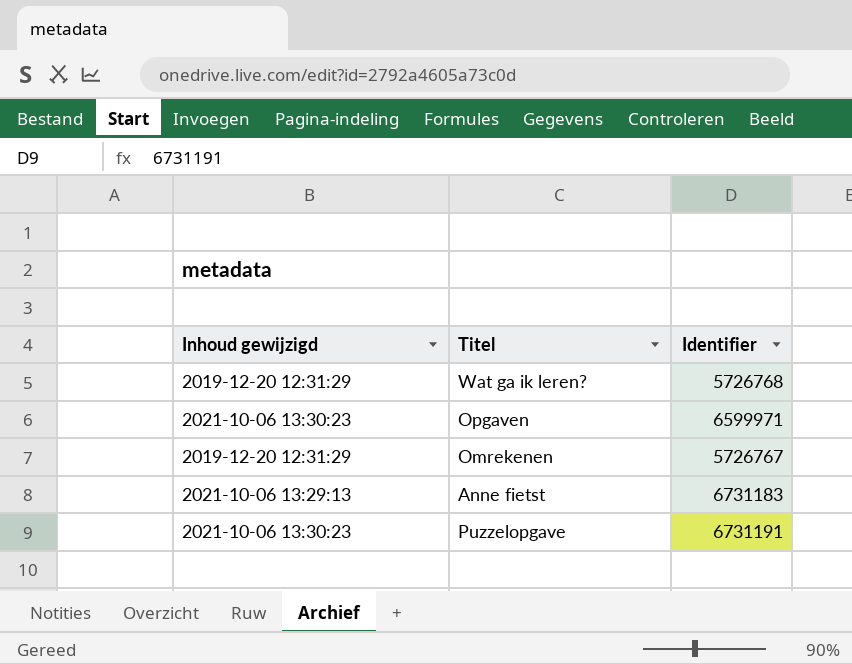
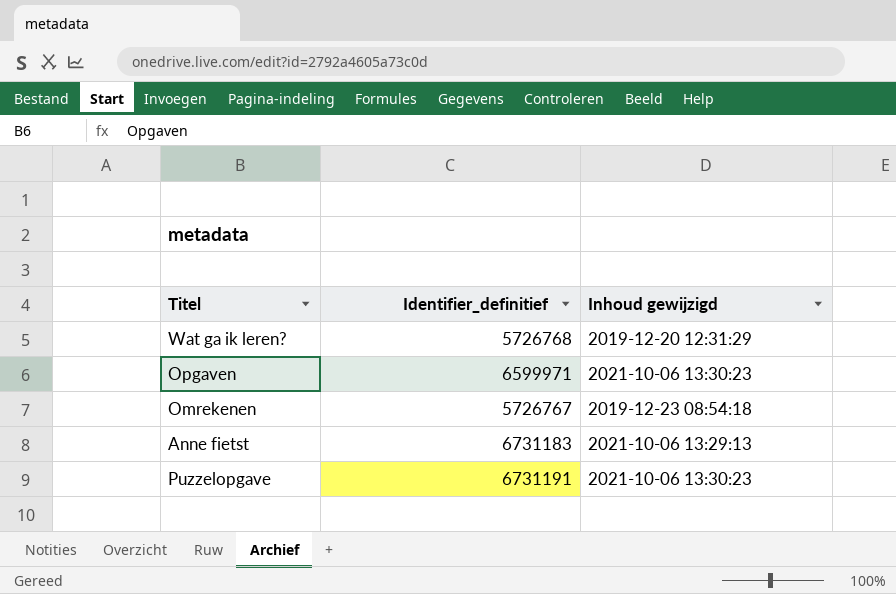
column name: Identifier -> Identifier_definitief
column Inhoud gewijzigd | position: 1 -> 3
Omrekenen | Inhoud gewijzigd: 2019-12-20 12:31:29 -> 2019-12-23 08:54:18

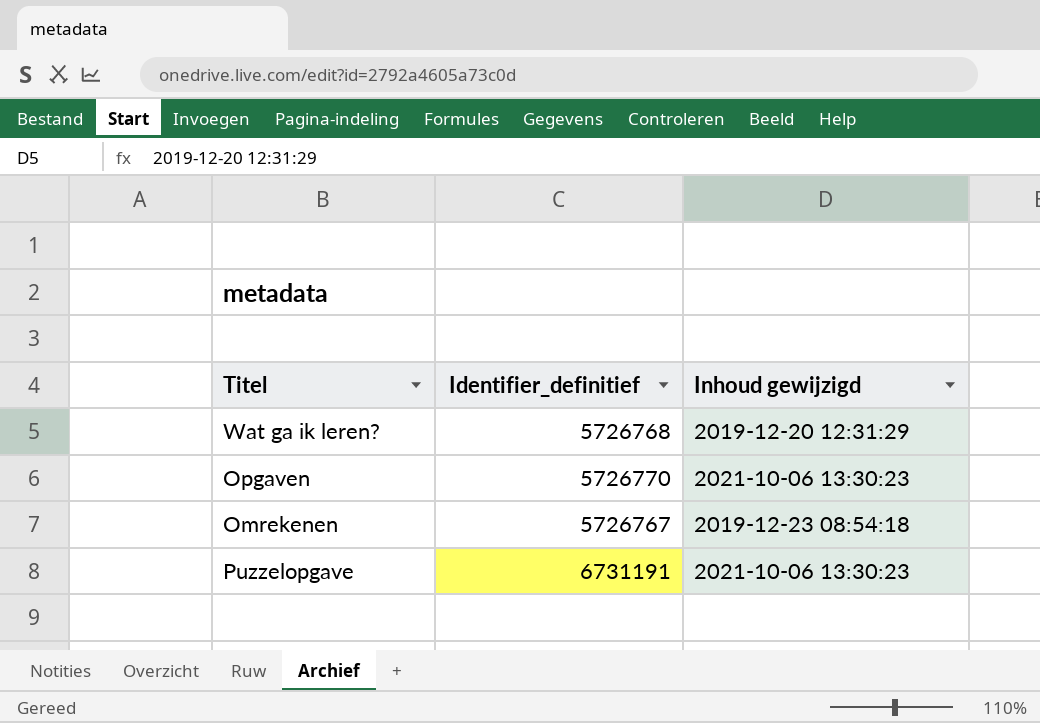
row Anne fietst: 6731183 | 2021-10-06 13:29:13 -> none
Opgaven | Identifier_definitief: 6599971 -> 5726770

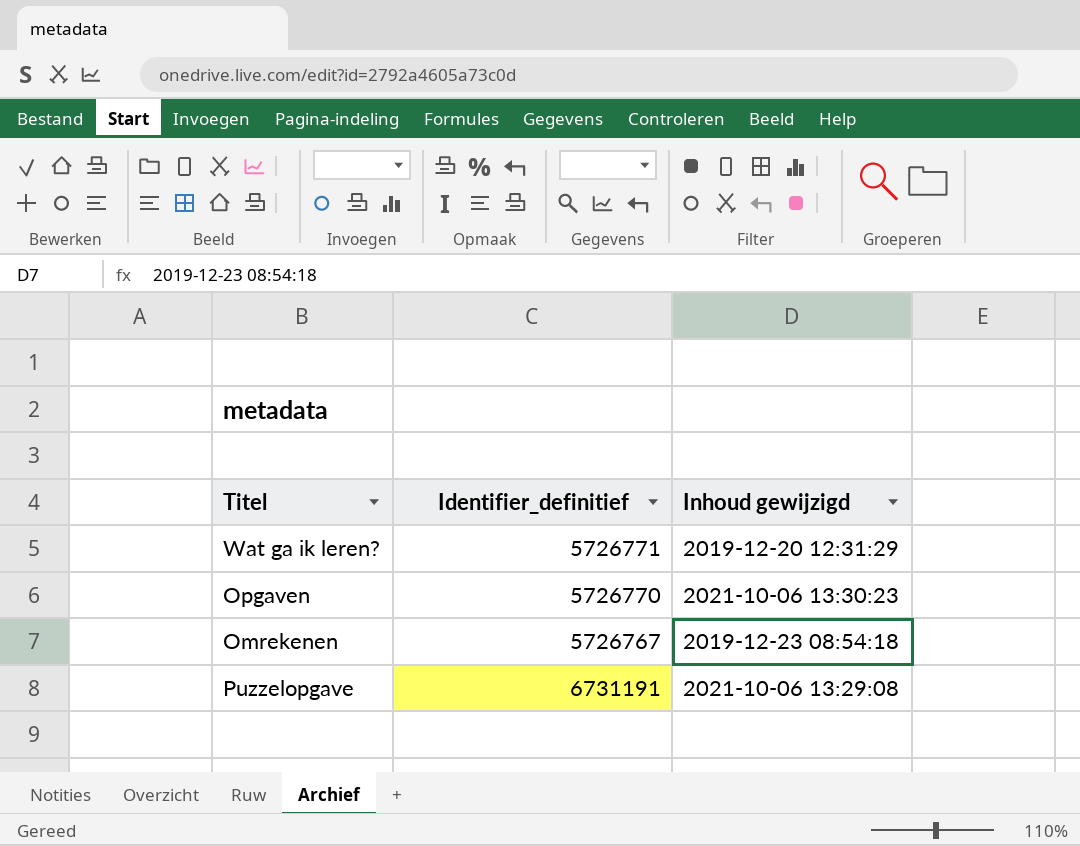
Wat ga ik leren? | Identifier_definitief: 5726768 -> 5726771
Puzzelopgave | Inhoud gewijzigd: 2021-10-06 13:30:23 -> 2021-10-06 13:29:08

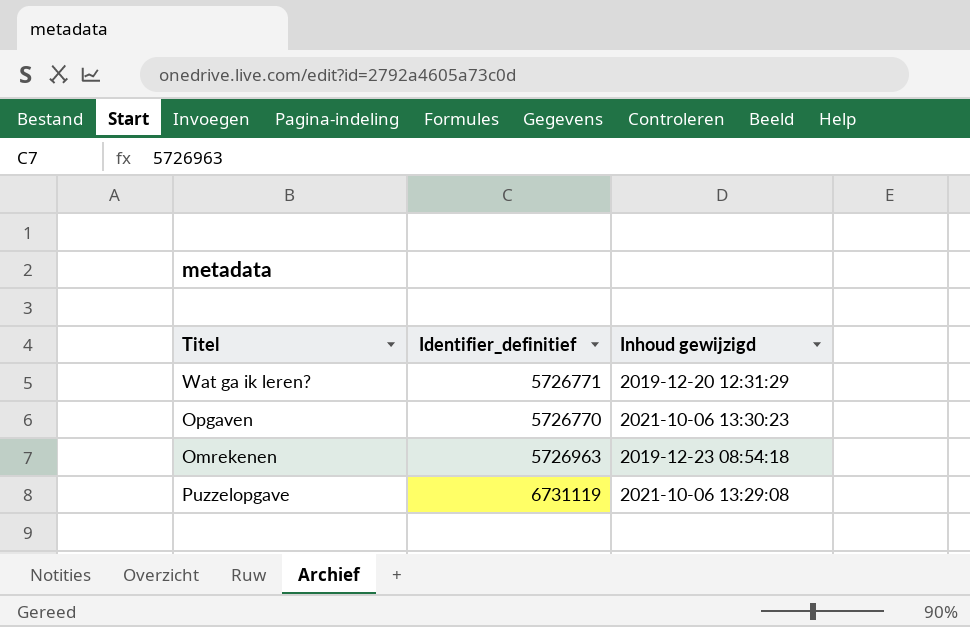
Omrekenen | Identifier_definitief: 5726767 -> 5726963
Puzzelopgave | Identifier_definitief: 6731191 -> 6731119

